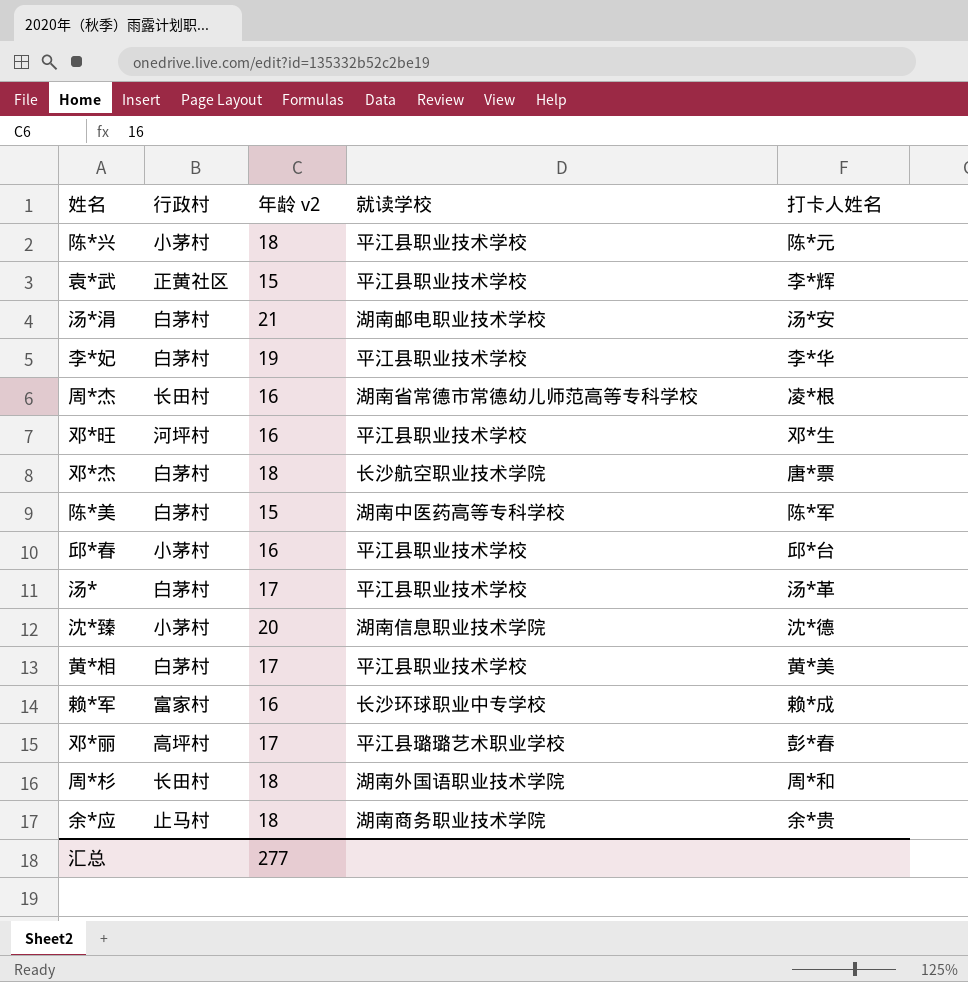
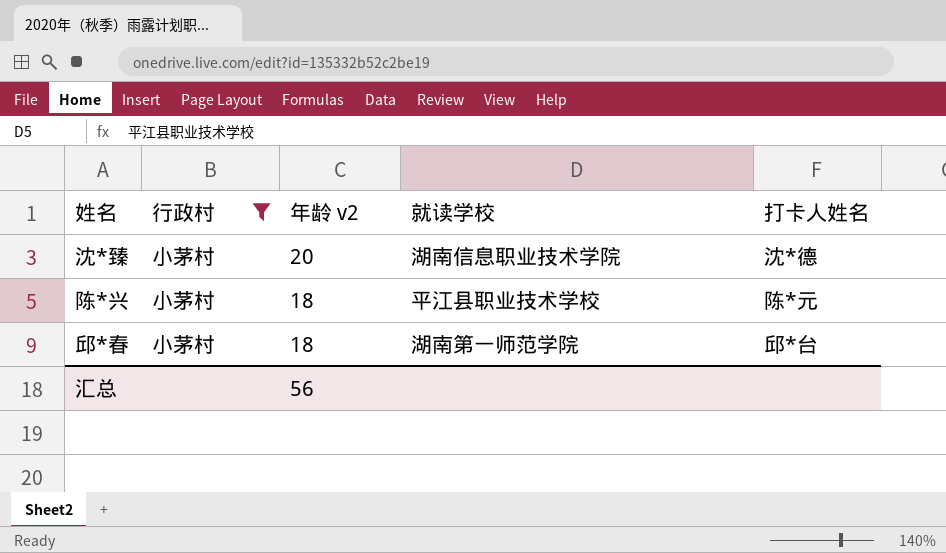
filter: none -> 行政村 = 小茅村
row order: none -> 年龄 v2 descending
邱*春 | 年龄 v2: 16 -> 18
邱*春 | 就读学校: 平江县职业技术学校 -> 湖南第一师范学院
汇总 | 年龄 v2: 277 -> 56

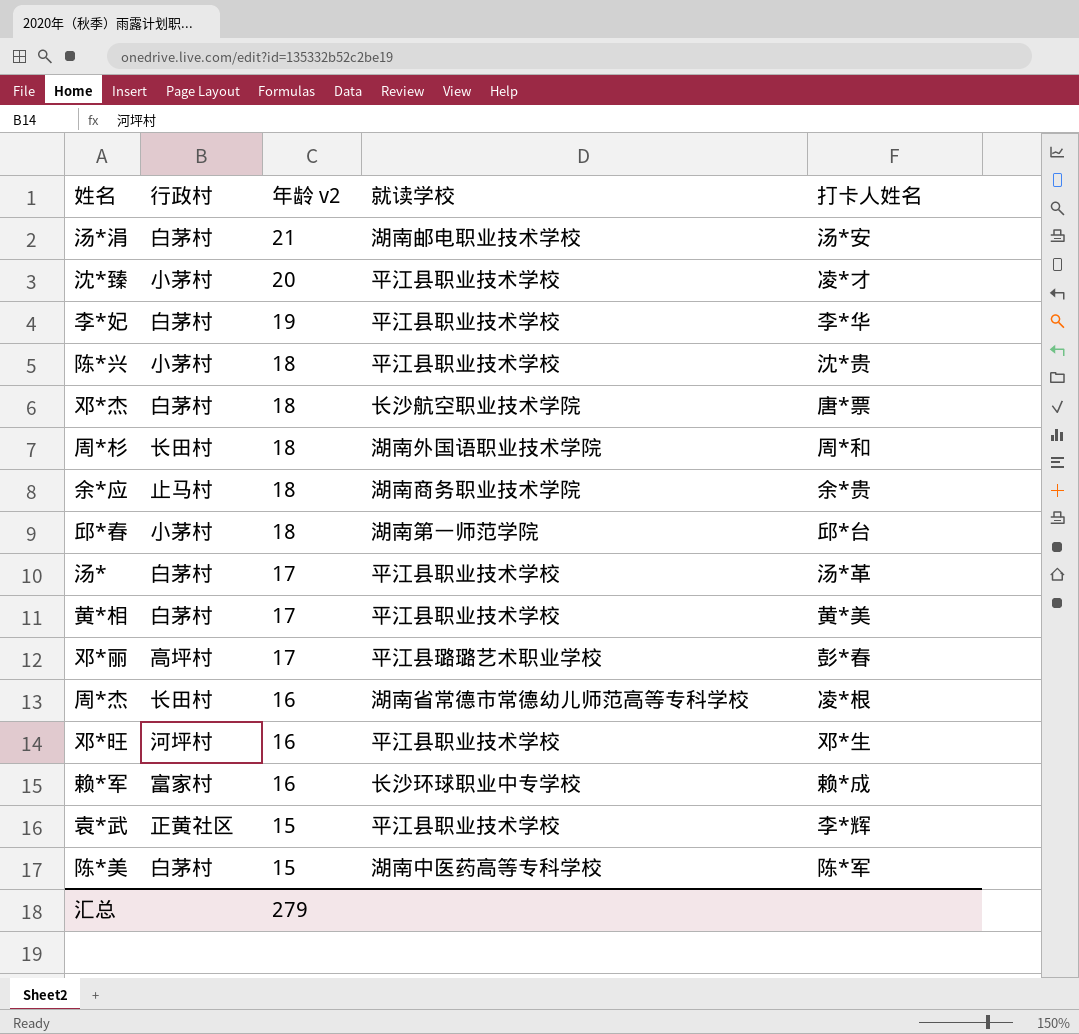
filter: 行政村 = 小茅村 -> none
沈*臻 | 就读学校: 湖南信息职业技术学院 -> 平江县职业技术学校
沈*臻 | 打卡人姓名: 沈*德 -> 凌*才
陈*兴 | 打卡人姓名: 陈*元 -> 沈*贵
汇总 | 年龄 v2: 56 -> 279

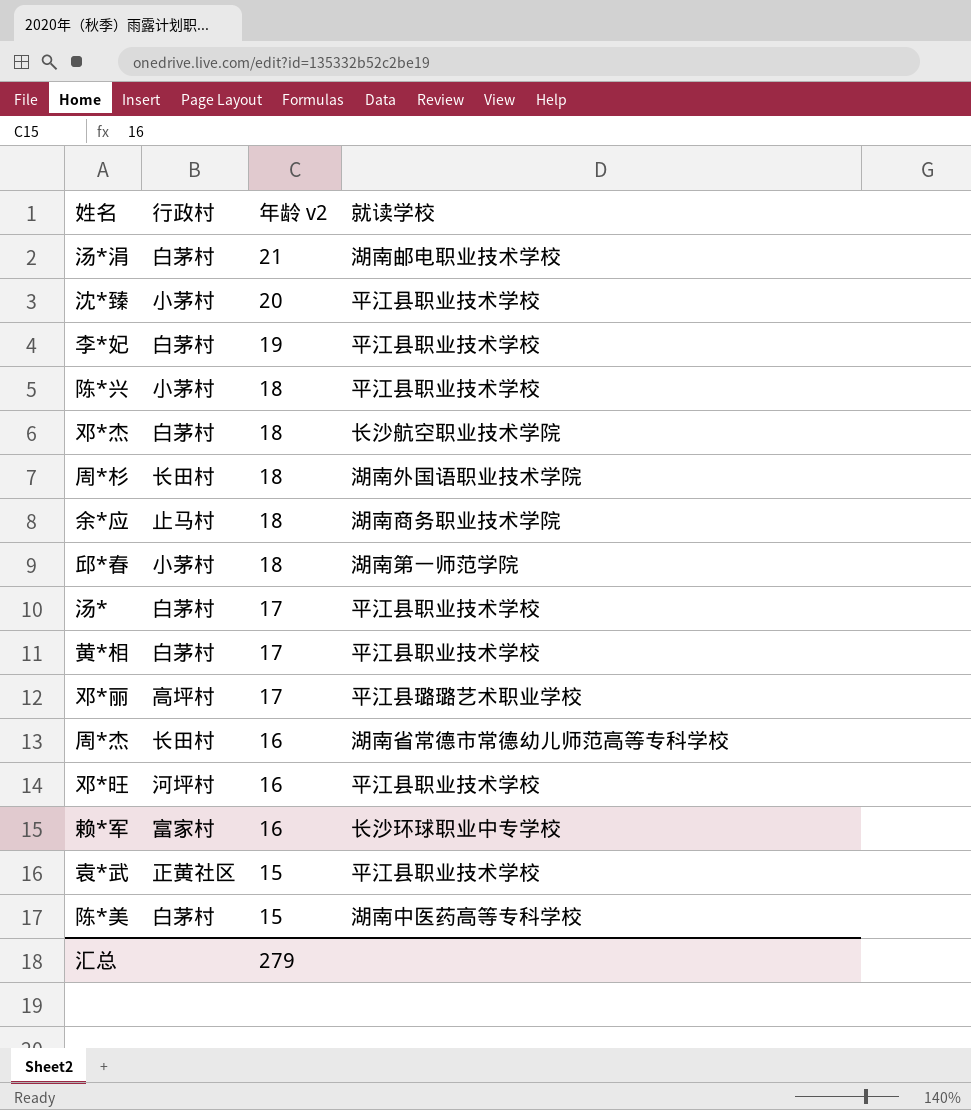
column 打卡人姓名 | position: 5 -> none

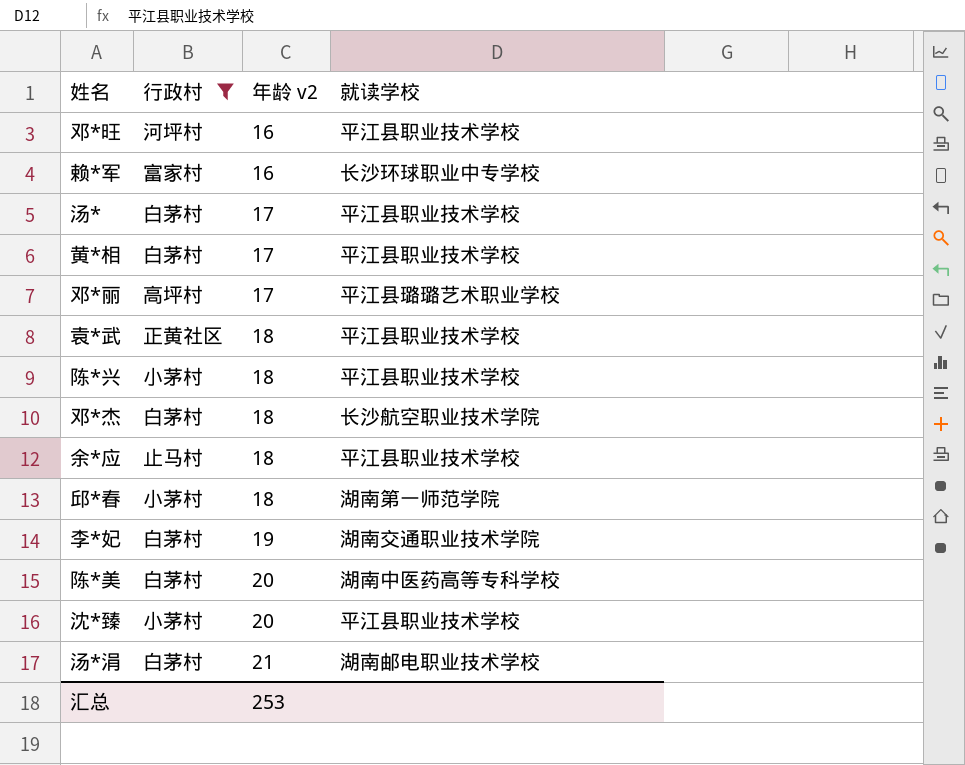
filter: none -> 行政村 != 长田村
row order: 年龄 v2 descending -> 年龄 v2 ascending
袁*武 | 年龄 v2: 15 -> 18
余*应 | 就读学校: 湖南商务职业技术学院 -> 平江县职业技术学校
李*妃 | 就读学校: 平江县职业技术学校 -> 湖南交通职业技术学院
陈*美 | 年龄 v2: 15 -> 20
汇总 | 年龄 v2: 279 -> 253

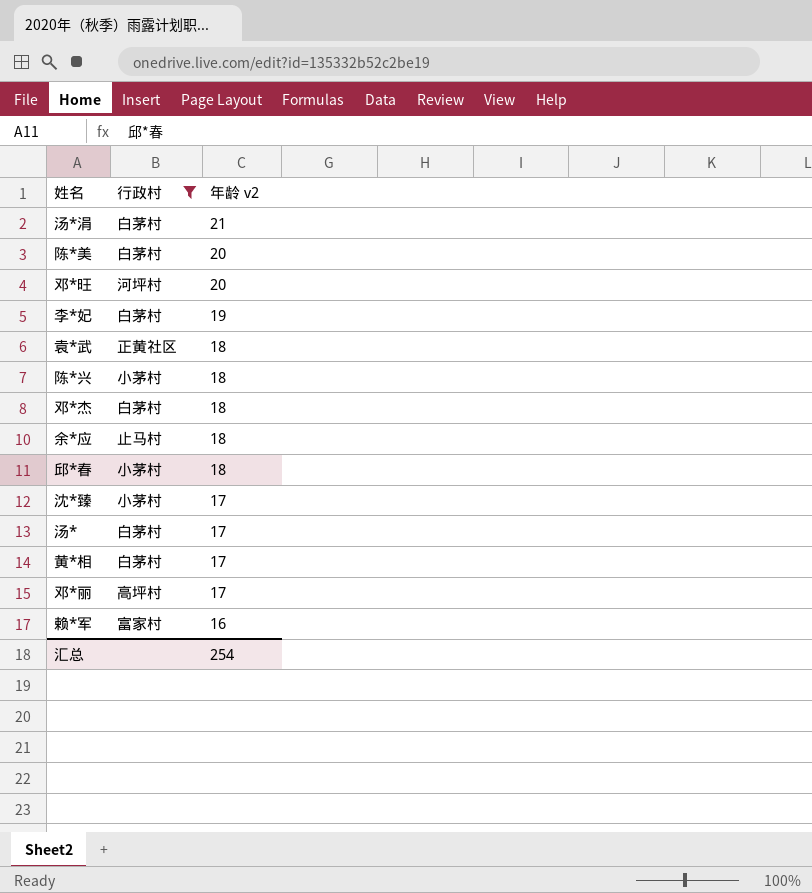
row order: 年龄 v2 ascending -> 年龄 v2 descending
column 就读学校 | position: 4 -> none
邓*旺 | 年龄 v2: 16 -> 20
沈*臻 | 年龄 v2: 20 -> 17
汇总 | 年龄 v2: 253 -> 254

